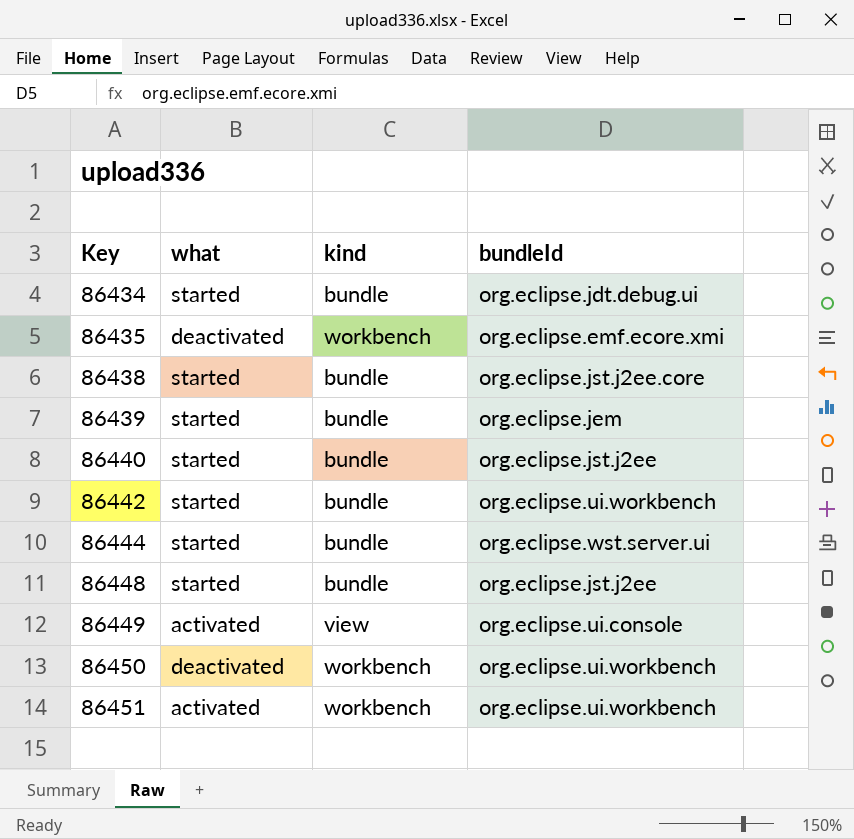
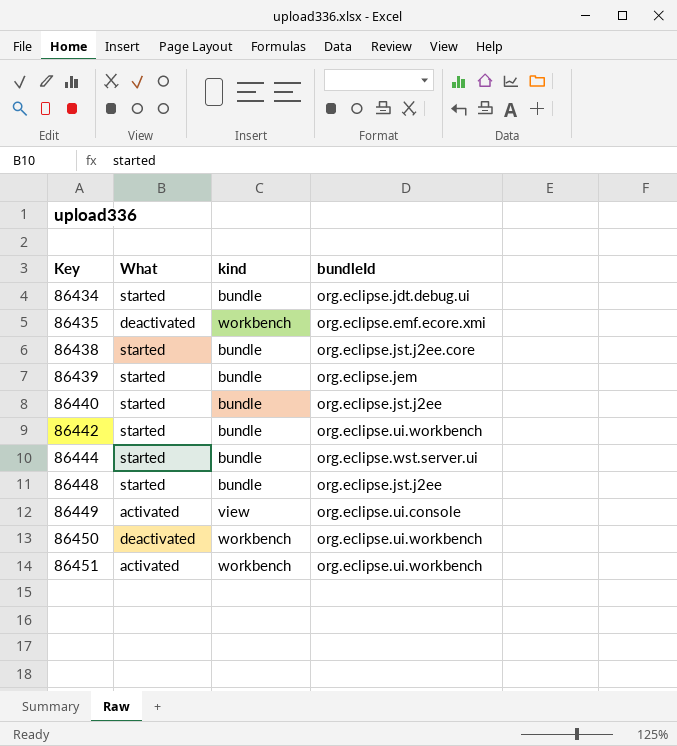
column name: what -> What

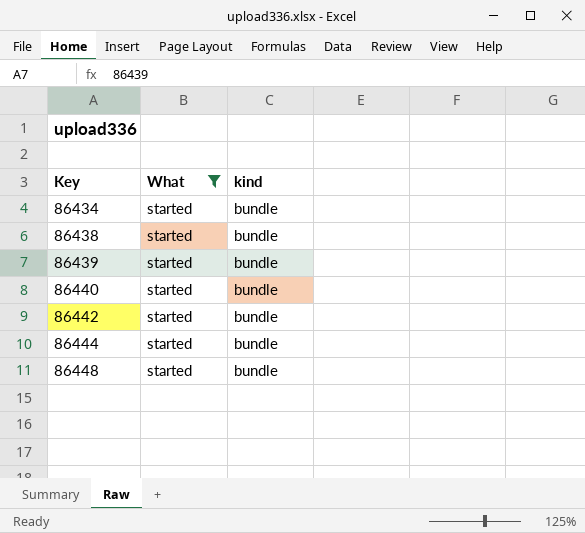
filter: none -> What = started
column bundleId | position: 4 -> none

